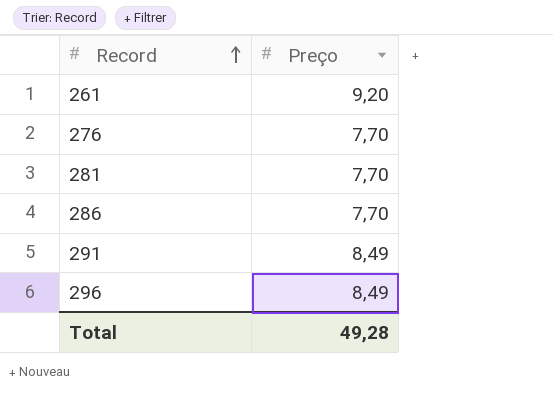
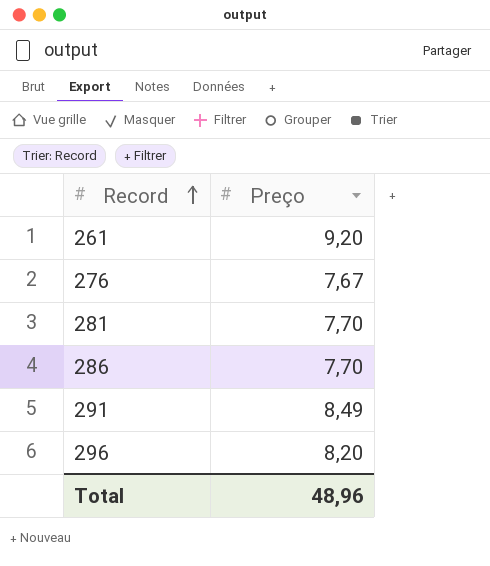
276 | Preço: 7,70 -> 7,67
296 | Preço: 8,49 -> 8,20
Total | Preço: 49,28 -> 48,96

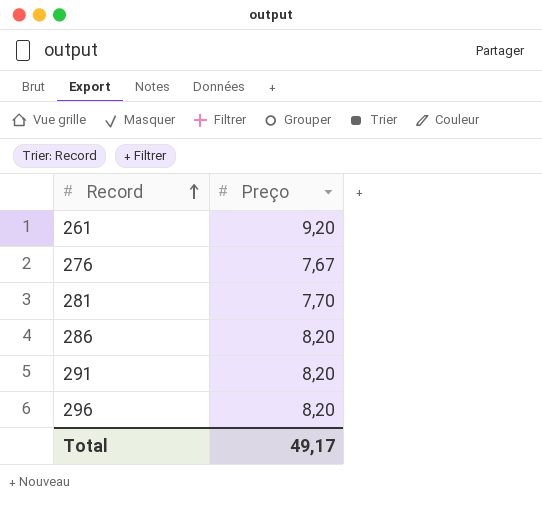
286 | Preço: 7,70 -> 8,20
291 | Preço: 8,49 -> 8,20
Total | Preço: 48,96 -> 49,17

